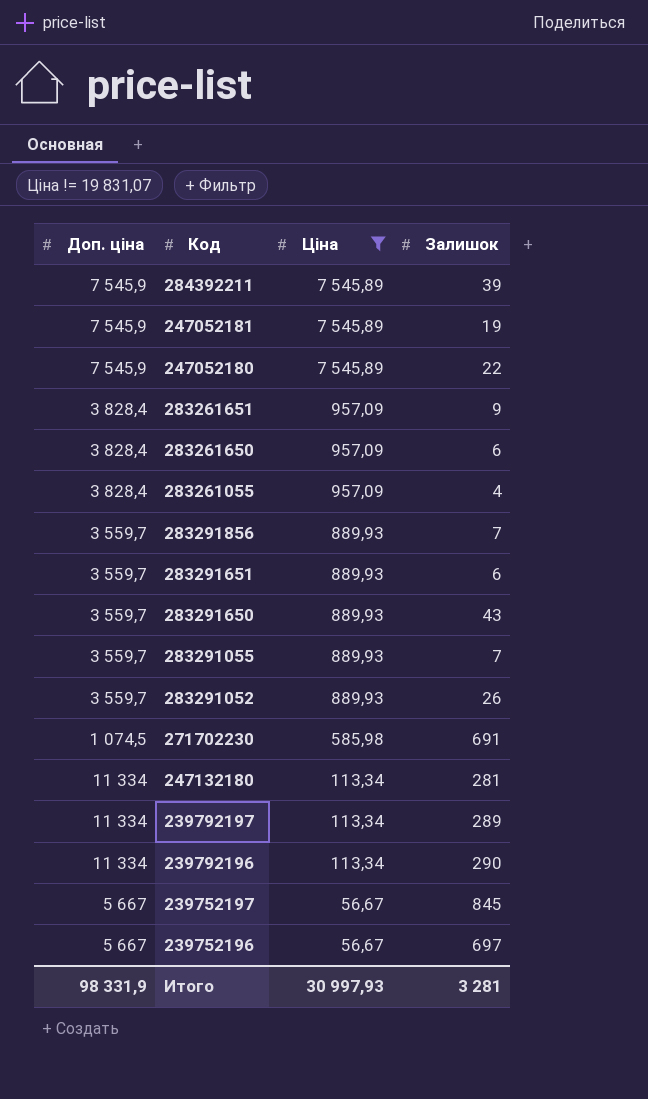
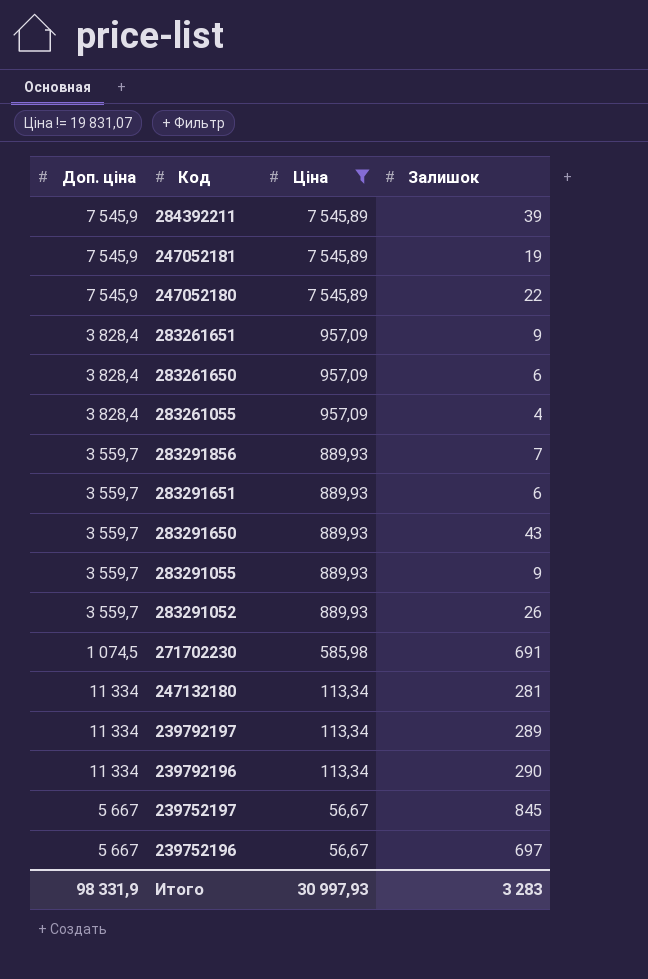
283291055 | Залишок: 7 -> 9
Итого | Залишок: 3 281 -> 3 283

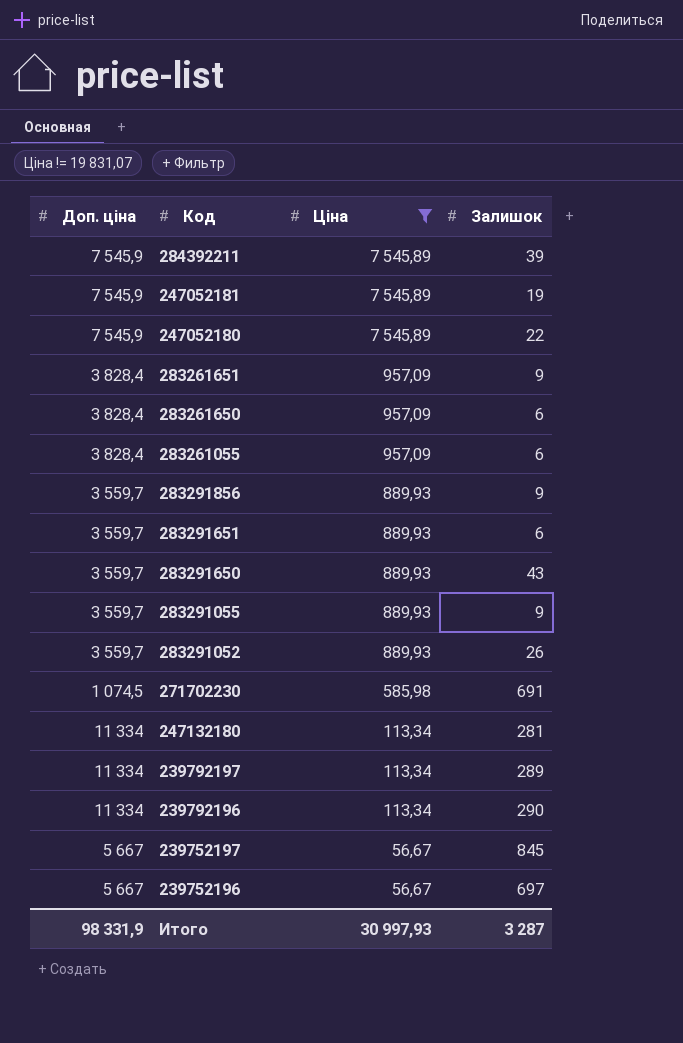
283261055 | Залишок: 4 -> 6
283291856 | Залишок: 7 -> 9
Итого | Залишок: 3 283 -> 3 287

